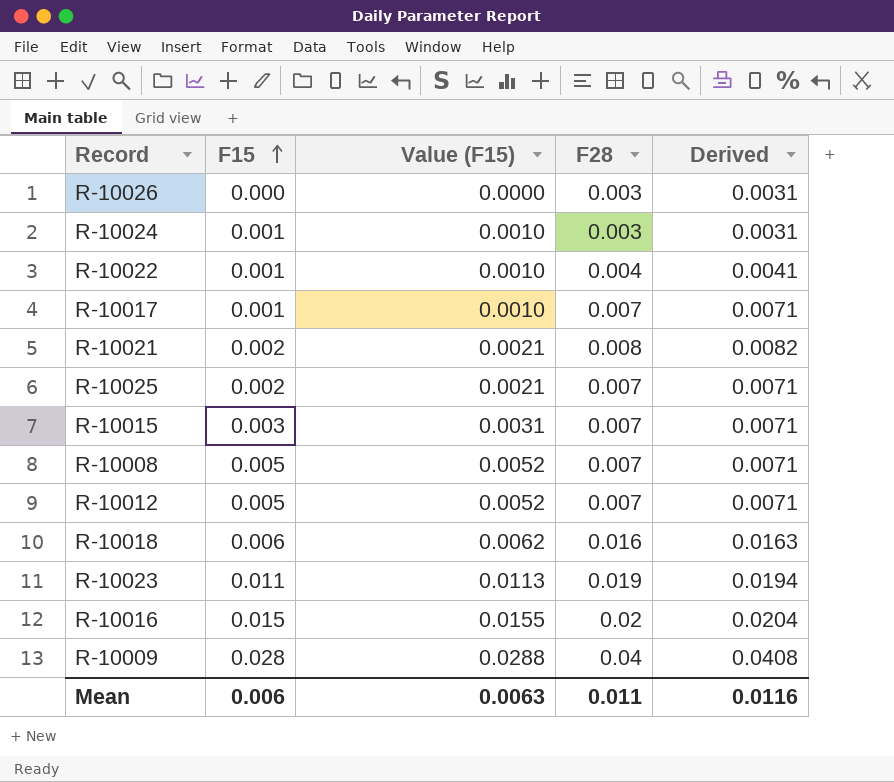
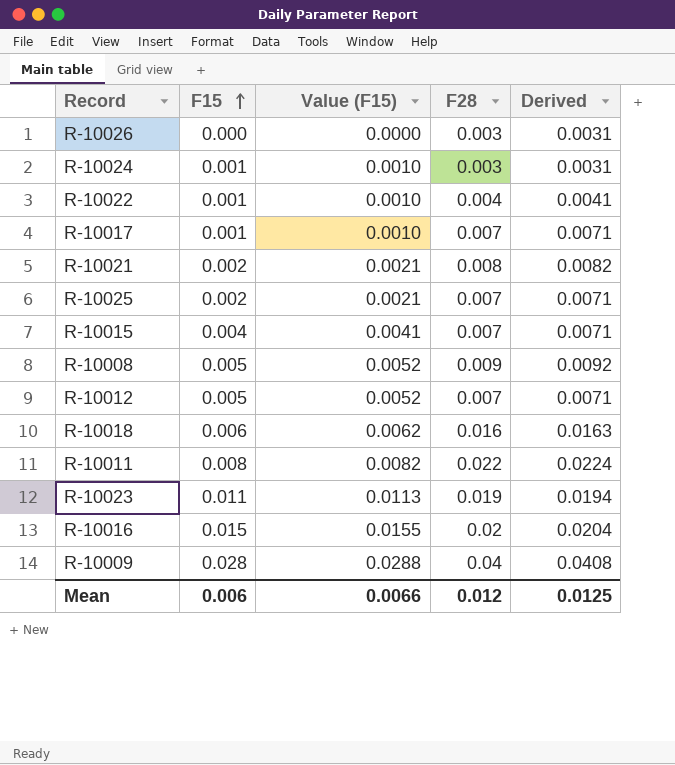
R-10015 | F15: 0.003 -> 0.004
R-10015 | Value (F15): 0.0031 -> 0.0041
R-10008 | F28: 0.007 -> 0.009
R-10008 | Derived: 0.0071 -> 0.0092
row R-10011: none -> 0.008 | 0.0082 | 0.022 | 0.0224
Mean | Value (F15): 0.0063 -> 0.0066
Mean | F28: 0.011 -> 0.012
Mean | Derived: 0.0116 -> 0.0125

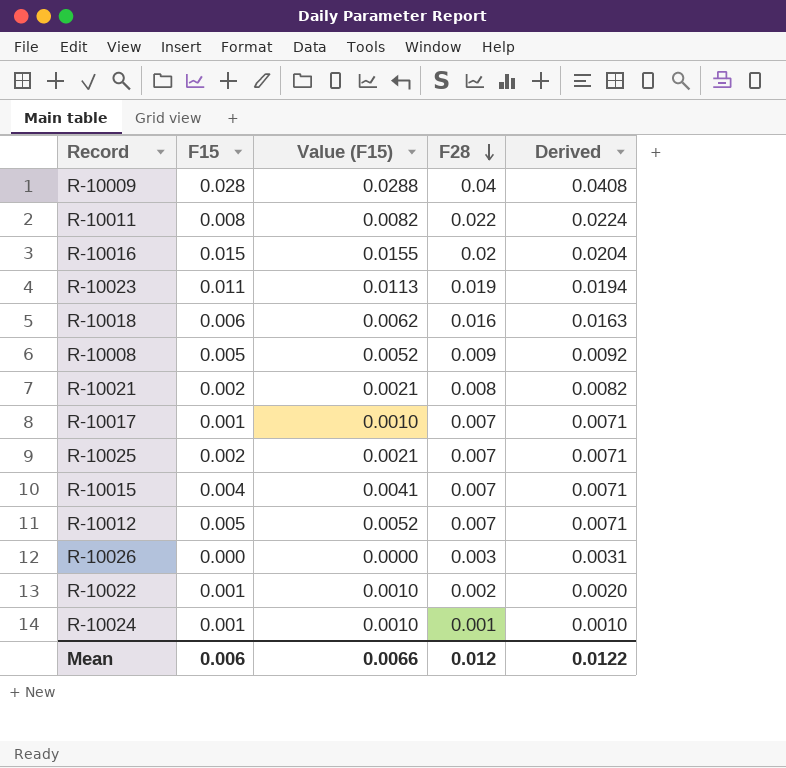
row order: F15 ascending -> F28 descending
R-10022 | F28: 0.004 -> 0.002
R-10022 | Derived: 0.0041 -> 0.0020
R-10024 | F28: 0.003 -> 0.001
R-10024 | Derived: 0.0031 -> 0.0010
Mean | Derived: 0.0125 -> 0.0122

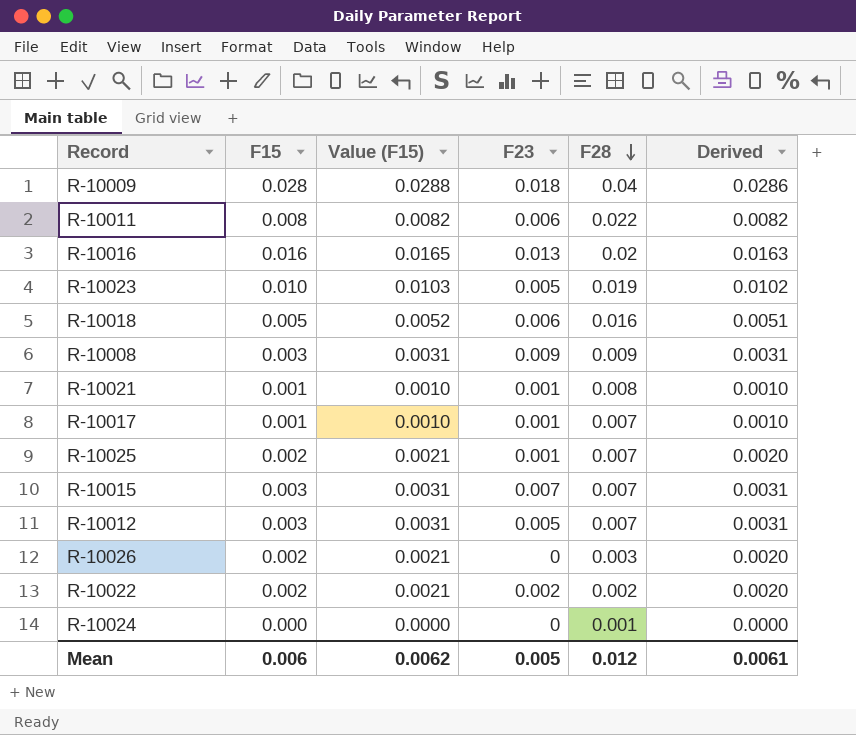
column F23 | position: none -> 4
column Derived | formula: [F28] * 1.02 -> [F15] * 1.02
R-10016 | F15: 0.015 -> 0.016
R-10016 | Value (F15): 0.0155 -> 0.0165
R-10023 | F15: 0.011 -> 0.010
R-10023 | Value (F15): 0.0113 -> 0.0103
R-10018 | F15: 0.006 -> 0.005
R-10018 | Value (F15): 0.0062 -> 0.0052
R-10008 | F15: 0.005 -> 0.003
R-10008 | Value (F15): 0.0052 -> 0.0031
R-10021 | F15: 0.002 -> 0.001
R-10021 | Value (F15): 0.0021 -> 0.0010
R-10015 | F15: 0.004 -> 0.003
R-10015 | Value (F15): 0.0041 -> 0.0031
R-10012 | F15: 0.005 -> 0.003
R-10012 | Value (F15): 0.0052 -> 0.0031
R-10026 | F15: 0.000 -> 0.002
R-10026 | Value (F15): 0.0000 -> 0.0021
R-10022 | F15: 0.001 -> 0.002
R-10022 | Value (F15): 0.0010 -> 0.0021
R-10024 | F15: 0.001 -> 0.000
R-10024 | Value (F15): 0.0010 -> 0.0000
Mean | Value (F15): 0.0066 -> 0.0062
Mean | Derived: 0.0122 -> 0.0061

